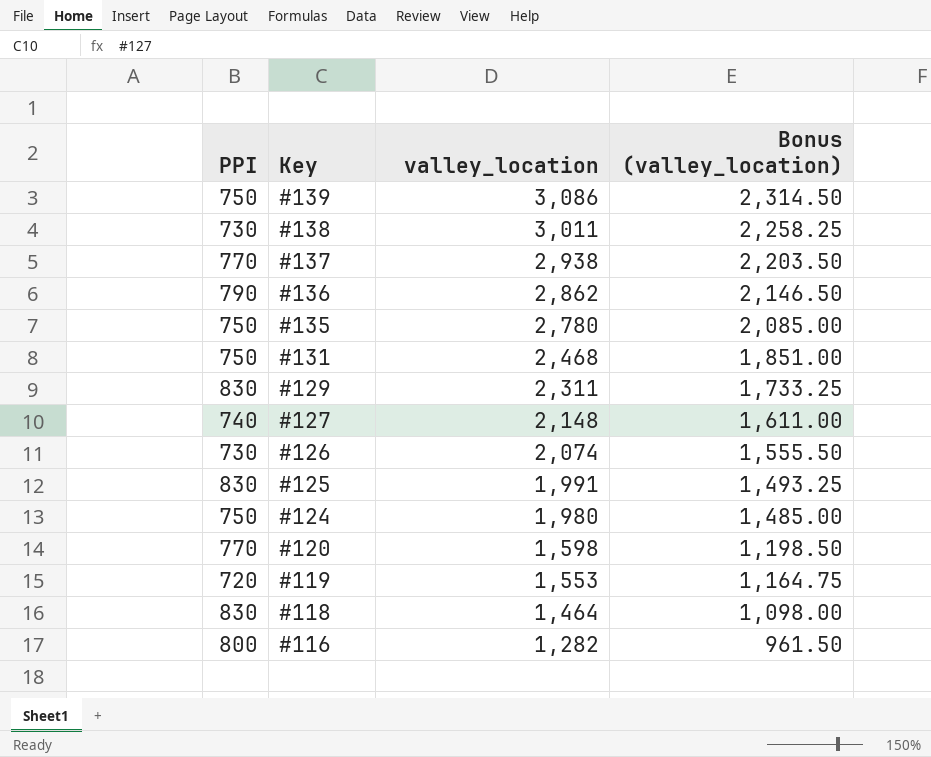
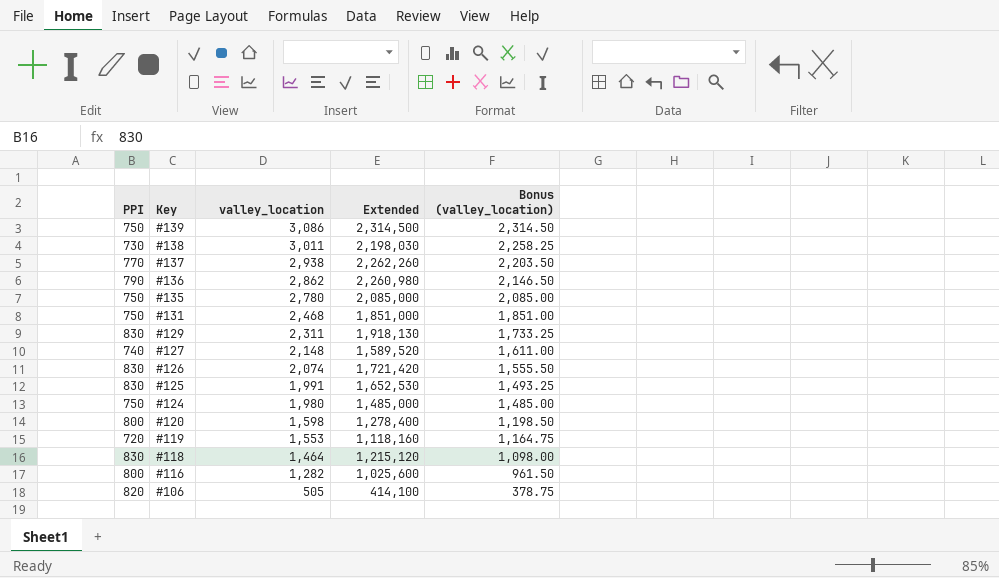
column Extended | formula: none -> [PPI] * [valley_location]
#126 | PPI: 730 -> 830
#120 | PPI: 770 -> 800
row #106: none -> 820 | 505 | 414,100 | 378.75

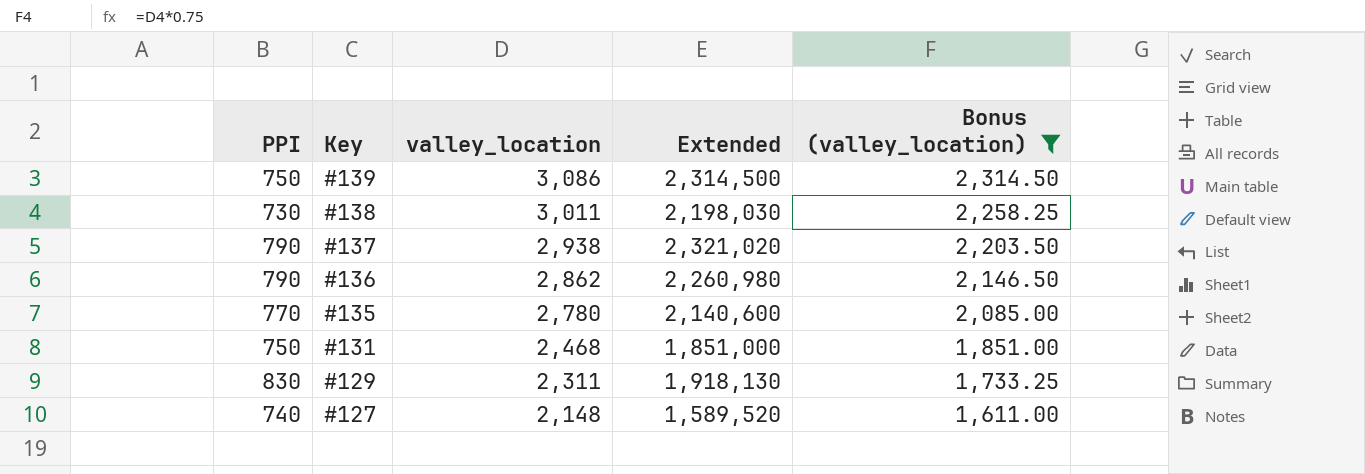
filter: none -> Bonus (valley_location) >= 1,611.00
#137 | PPI: 770 -> 790
#137 | Extended: 2,262,260 -> 2,321,020
#135 | PPI: 750 -> 770
#135 | Extended: 2,085,000 -> 2,140,600

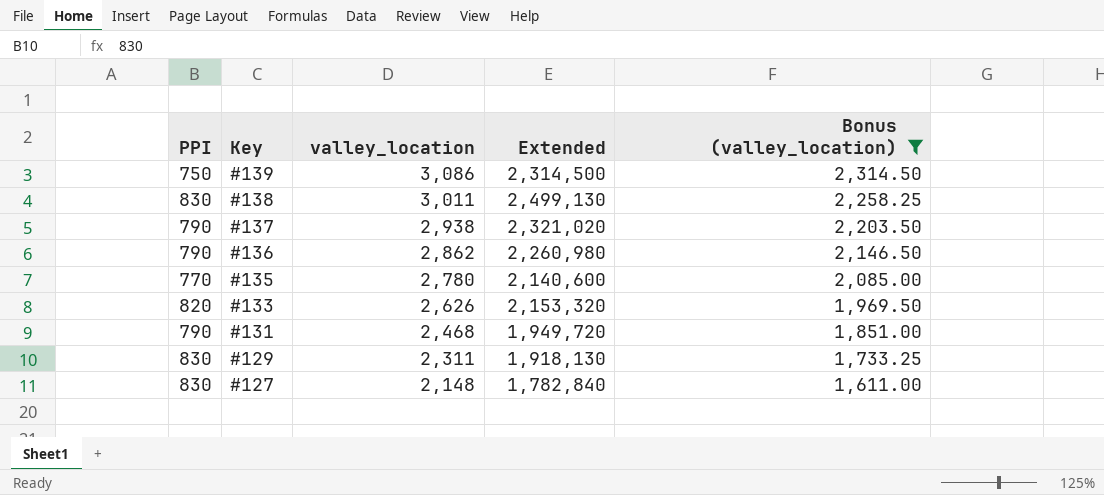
#138 | PPI: 730 -> 830
#138 | Extended: 2,198,030 -> 2,499,130
row #133: none -> 820 | 2,626 | 2,153,320 | 1,969.50
#131 | PPI: 750 -> 790
#131 | Extended: 1,851,000 -> 1,949,720
#127 | PPI: 740 -> 830
#127 | Extended: 1,589,520 -> 1,782,840

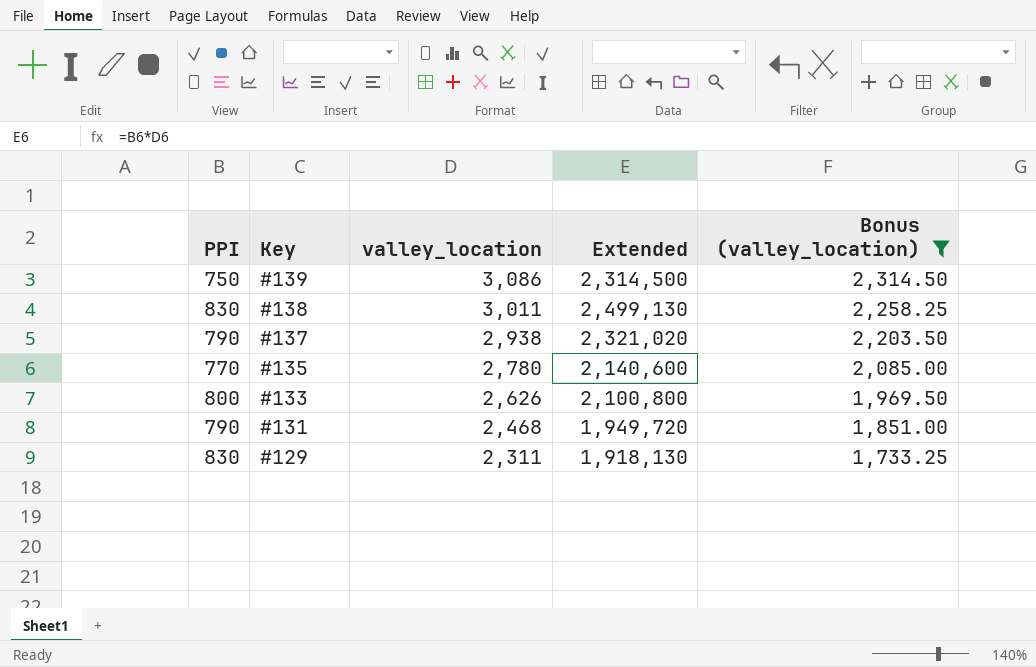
row #136: 790 | 2,862 | 2,260,980 | 2,146.50 -> none
row #127: 830 | 2,148 | 1,782,840 | 1,611.00 -> none
#133 | PPI: 820 -> 800
#133 | Extended: 2,153,320 -> 2,100,800

